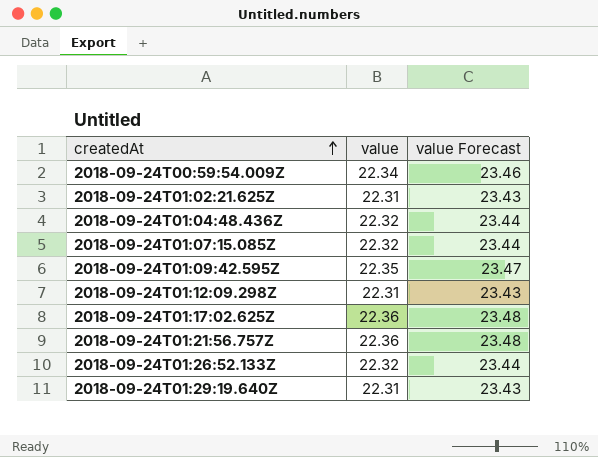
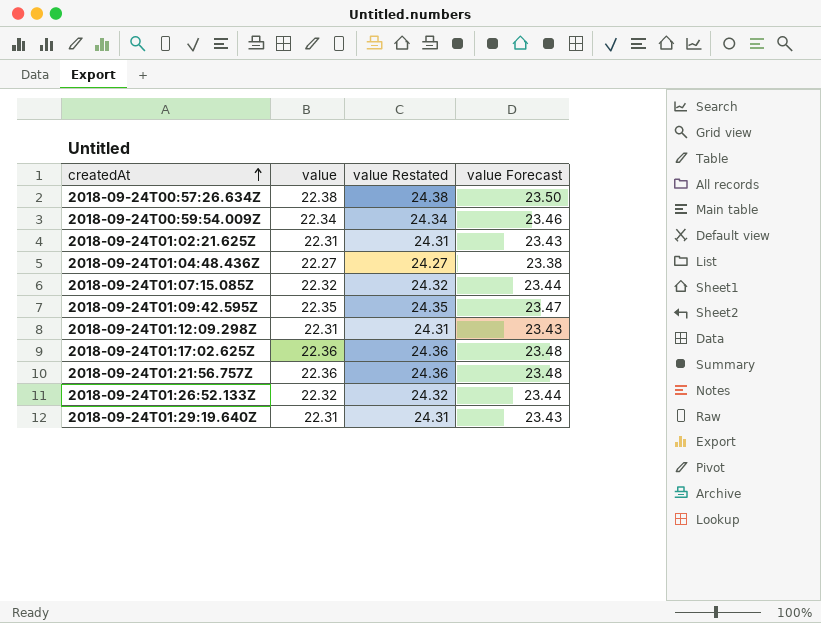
column value Restated | formula: none -> [value] + 2
row 2018-09-24T00:57:26.634Z: none -> 22.38 | 24.38 | 23.50
2018-09-24T01:04:48.436Z | value: 22.32 -> 22.27
2018-09-24T01:04:48.436Z | value Forecast: 23.44 -> 23.38

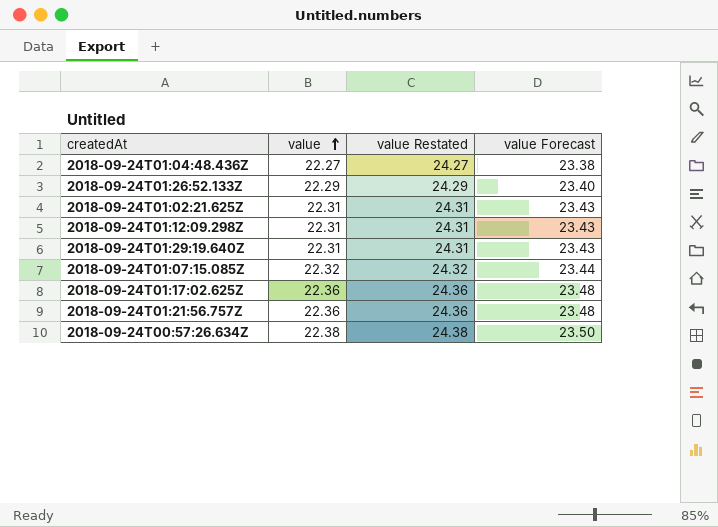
row order: createdAt ascending -> value ascending
row 2018-09-24T00:59:54.009Z: 22.34 | 24.34 | 23.46 -> none
row 2018-09-24T01:09:42.595Z: 22.35 | 24.35 | 23.47 -> none
2018-09-24T01:26:52.133Z | value: 22.32 -> 22.29
2018-09-24T01:26:52.133Z | value Restated: 24.32 -> 24.29
2018-09-24T01:26:52.133Z | value Forecast: 23.44 -> 23.40

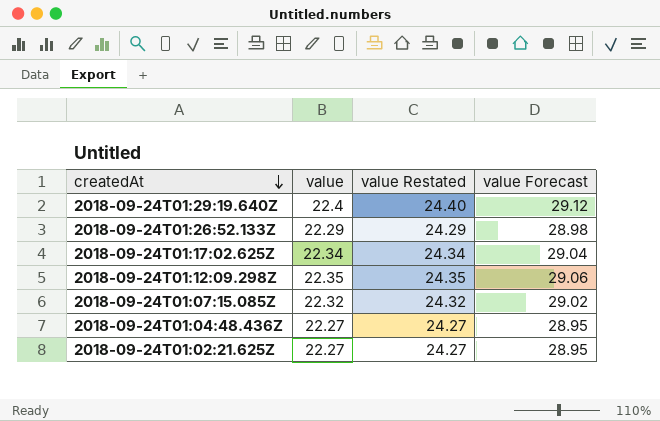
row order: value ascending -> createdAt descending
column value Forecast | formula: [value] * 1.05 -> [value] * 1.3
row 2018-09-24T01:21:56.757Z: 22.36 | 24.36 | 23.48 -> none
row 2018-09-24T00:57:26.634Z: 22.38 | 24.38 | 23.50 -> none
2018-09-24T01:29:19.640Z | value: 22.31 -> 22.4
2018-09-24T01:29:19.640Z | value Restated: 24.31 -> 24.40
2018-09-24T01:17:02.625Z | value: 22.36 -> 22.34
2018-09-24T01:17:02.625Z | value Restated: 24.36 -> 24.34
2018-09-24T01:12:09.298Z | value: 22.31 -> 22.35
2018-09-24T01:12:09.298Z | value Restated: 24.31 -> 24.35
2018-09-24T01:02:21.625Z | value: 22.31 -> 22.27
2018-09-24T01:02:21.625Z | value Restated: 24.31 -> 24.27

